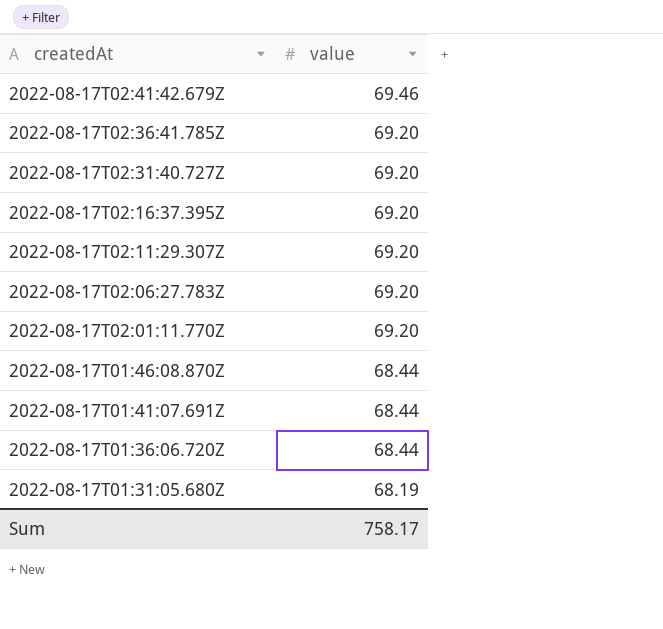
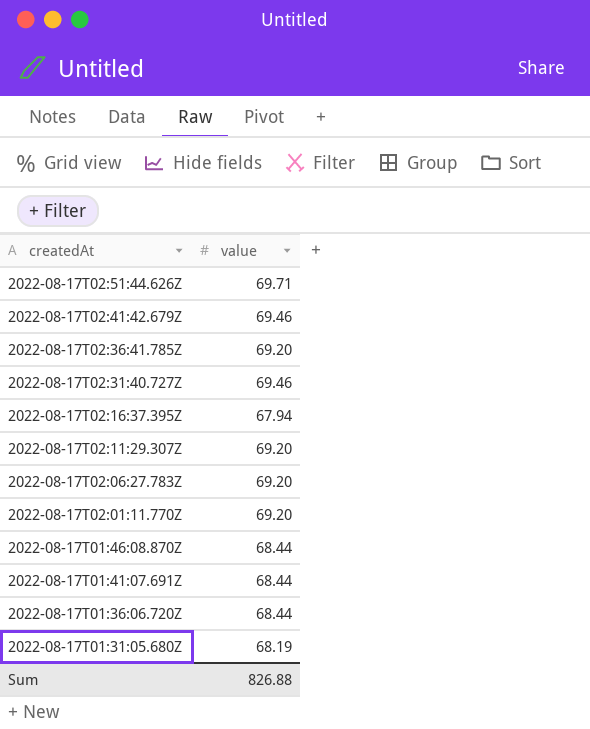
row 2022-08-17T02:51:44.626Z: none -> 69.71
2022-08-17T02:31:40.727Z | value: 69.20 -> 69.46
2022-08-17T02:16:37.395Z | value: 69.20 -> 67.94
Sum | value: 758.17 -> 826.88

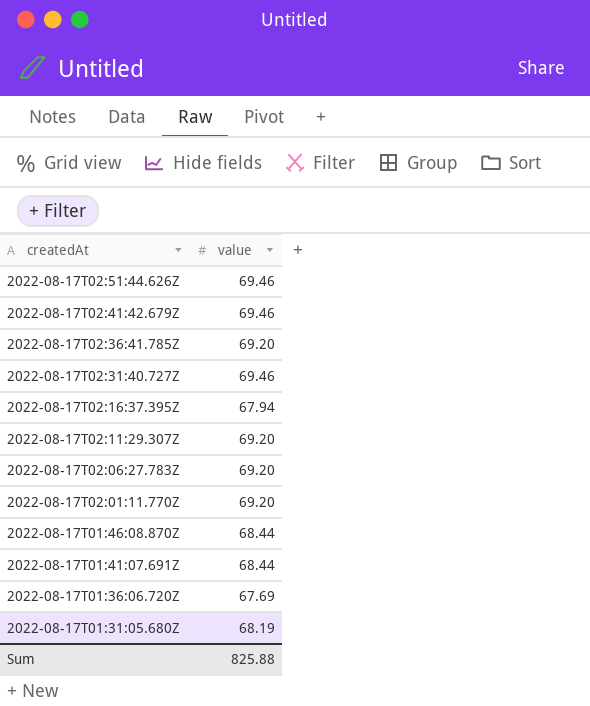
2022-08-17T02:51:44.626Z | value: 69.71 -> 69.46
2022-08-17T01:36:06.720Z | value: 68.44 -> 67.69
Sum | value: 826.88 -> 825.88

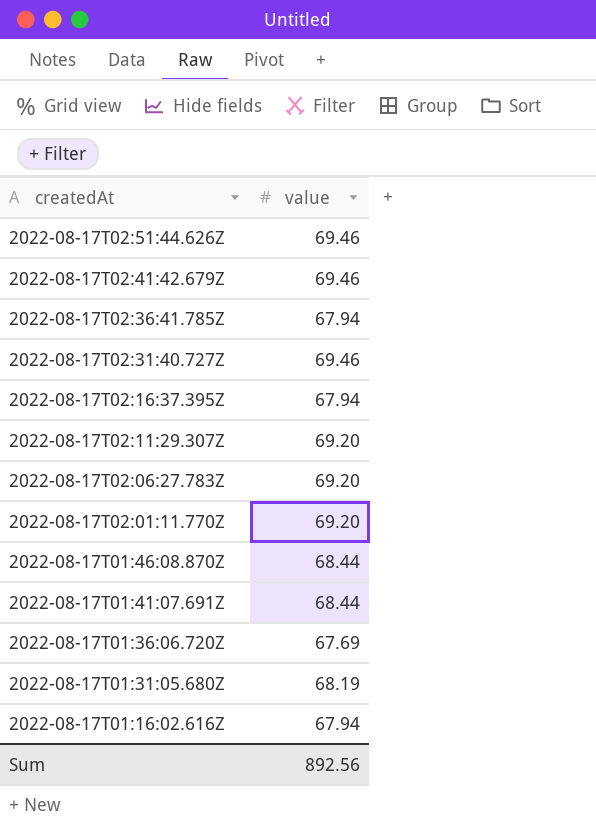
2022-08-17T02:36:41.785Z | value: 69.20 -> 67.94
row 2022-08-17T01:16:02.616Z: none -> 67.94
Sum | value: 825.88 -> 892.56

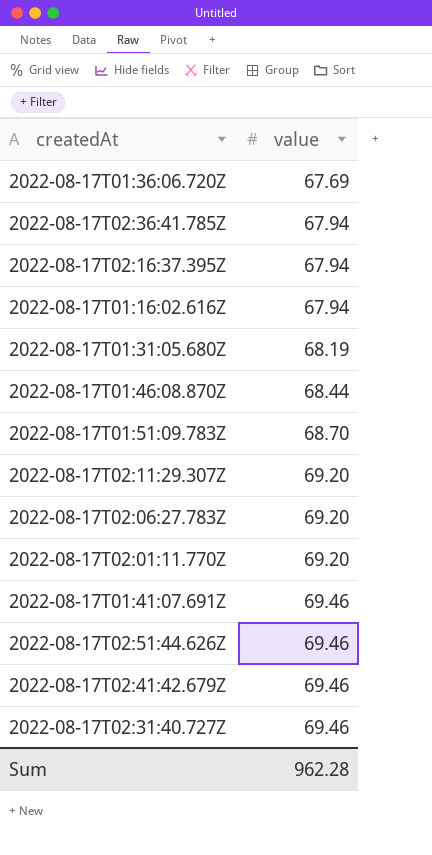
row order: createdAt descending -> value ascending
row 2022-08-17T01:51:09.783Z: none -> 68.70
2022-08-17T01:41:07.691Z | value: 68.44 -> 69.46
Sum | value: 892.56 -> 962.28

